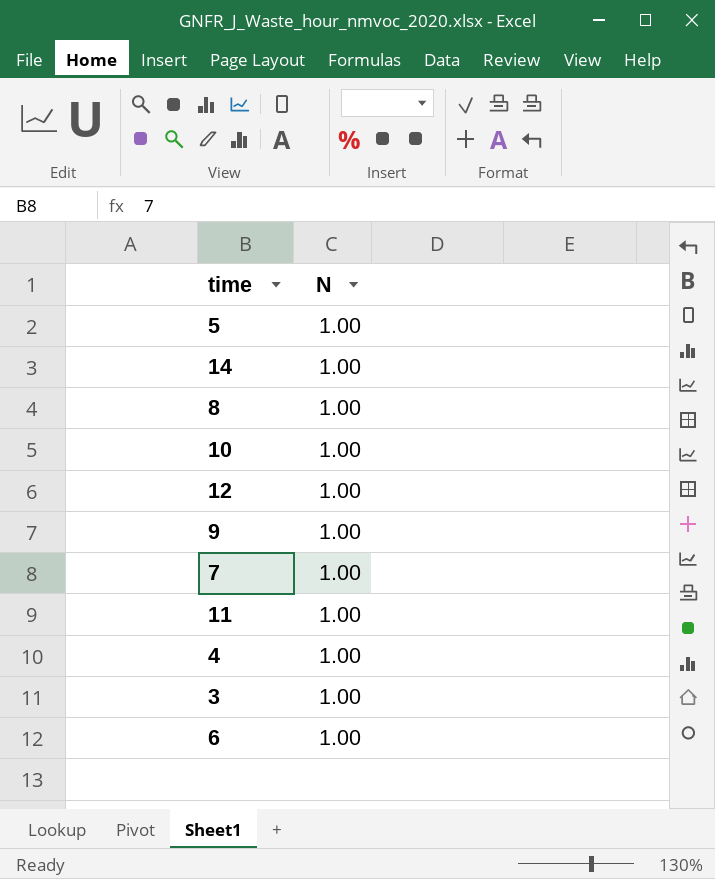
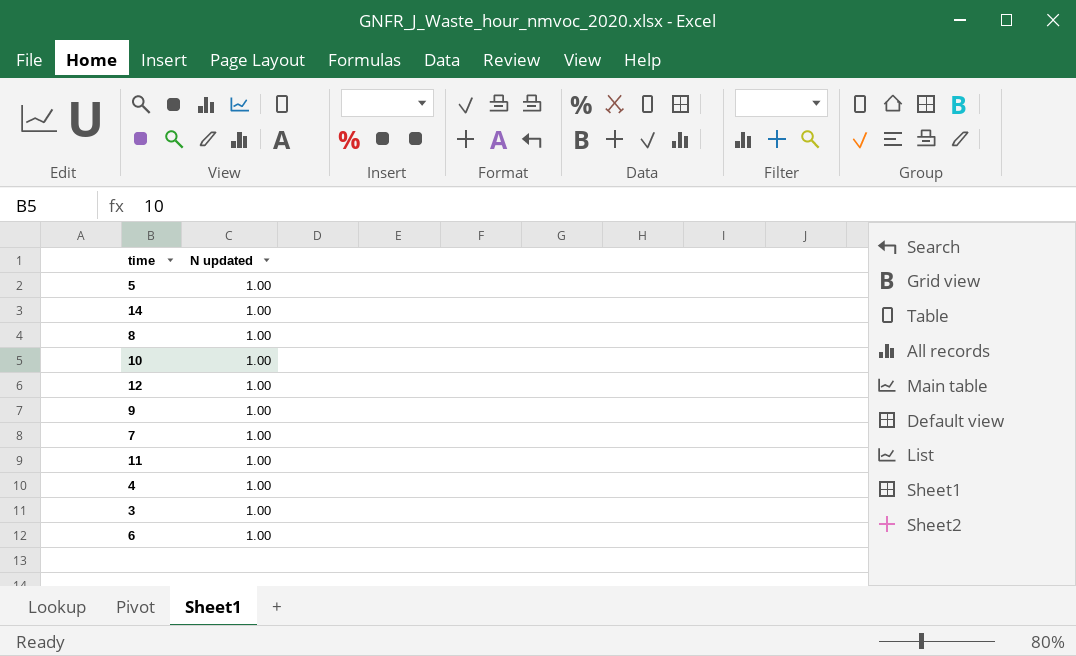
column name: N -> N updated

